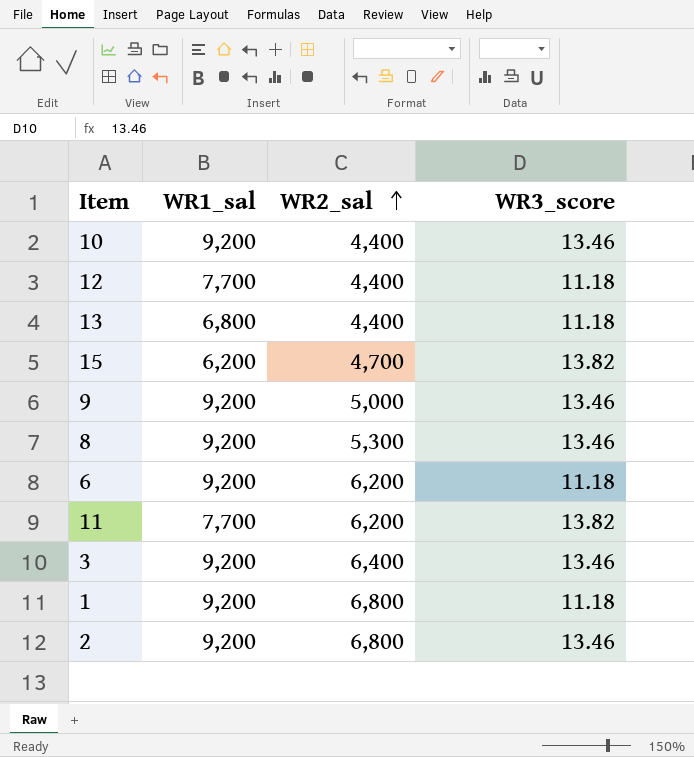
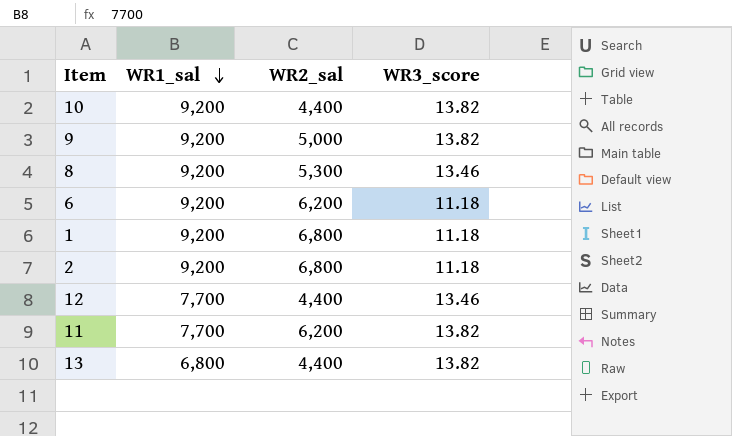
row order: WR2_sal ascending -> WR1_sal descending
row 15: 6,200 | 4,700 | 13.82 -> none
row 3: 9,200 | 6,400 | 13.46 -> none
10 | WR3_score: 13.46 -> 13.82
9 | WR3_score: 13.46 -> 13.82
2 | WR3_score: 13.46 -> 11.18
12 | WR3_score: 11.18 -> 13.46
13 | WR3_score: 11.18 -> 13.82

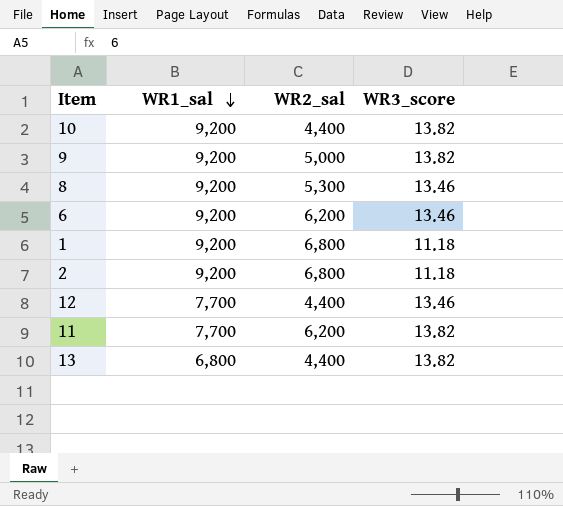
6 | WR3_score: 11.18 -> 13.46

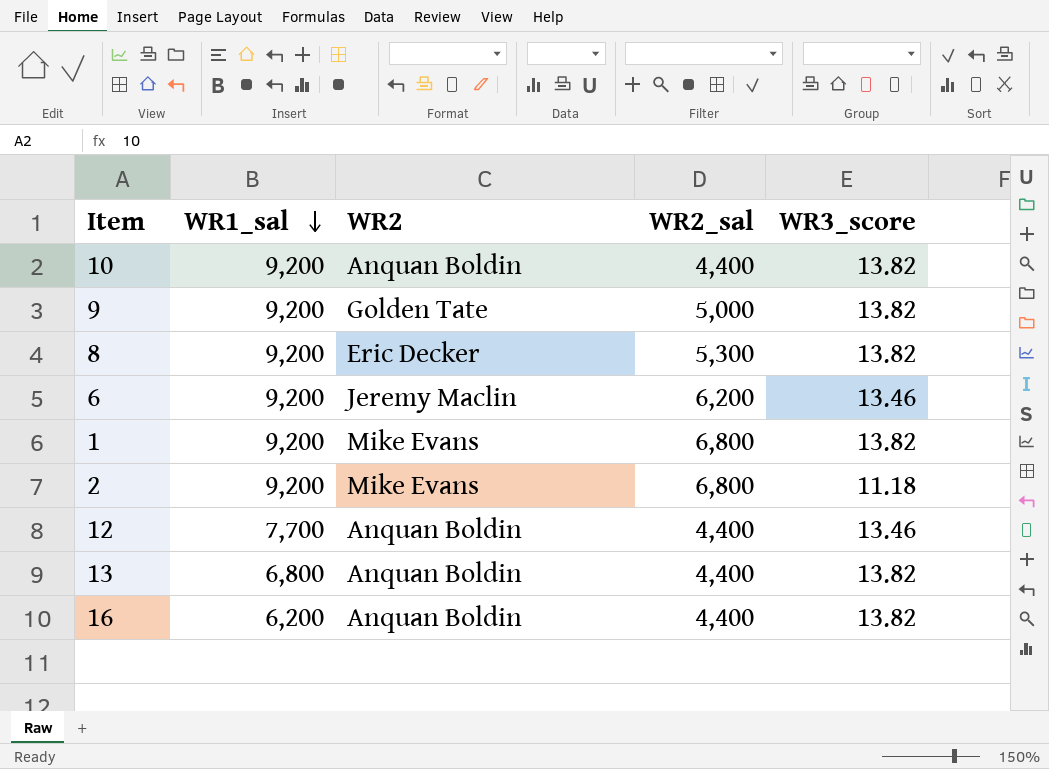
column WR2 | position: none -> 3
row 11: 7,700 | 6,200 | 13.82 -> none
8 | WR3_score: 13.46 -> 13.82
1 | WR3_score: 11.18 -> 13.82
row 16: none -> 6,200 | Anquan Boldin | 4,400 | 13.82

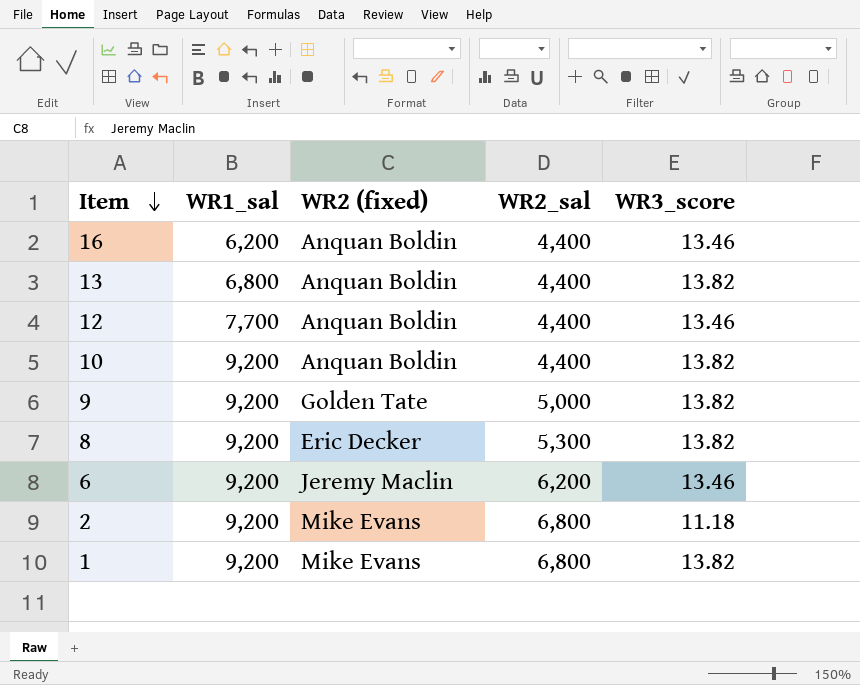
row order: WR1_sal descending -> Item descending
column name: WR2 -> WR2 (fixed)
16 | WR3_score: 13.82 -> 13.46

